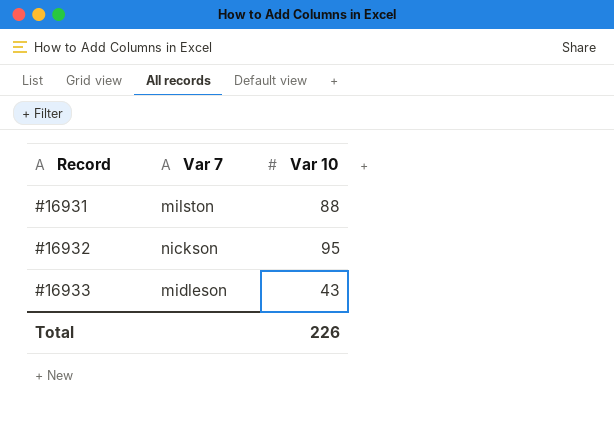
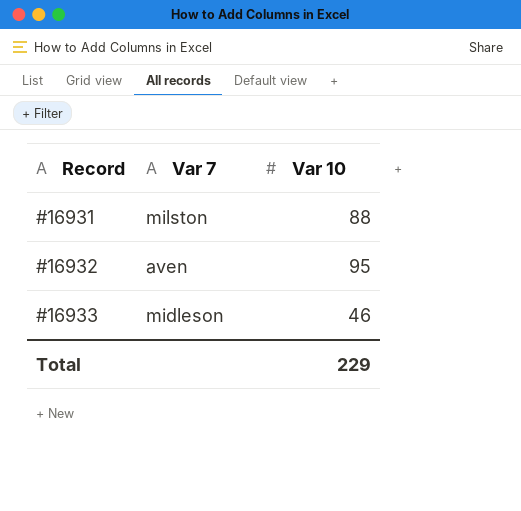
#16932 | Var 7: nickson -> aven
#16933 | Var 10: 43 -> 46
Total | Var 10: 226 -> 229

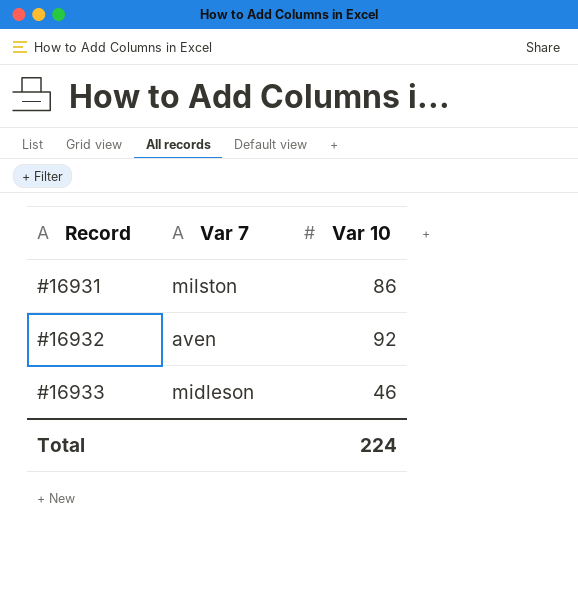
#16931 | Var 10: 88 -> 86
#16932 | Var 10: 95 -> 92
Total | Var 10: 229 -> 224

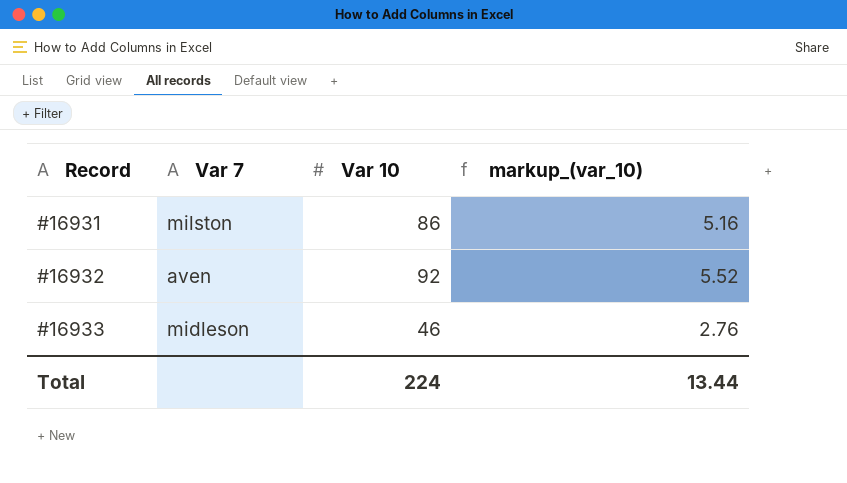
column markup_(var_10) | formula: none -> [Var 10] * 0.06

